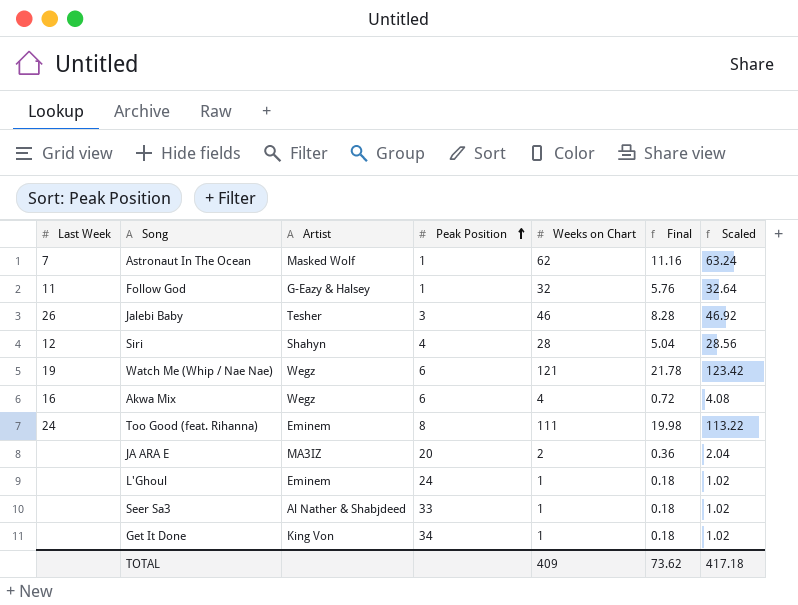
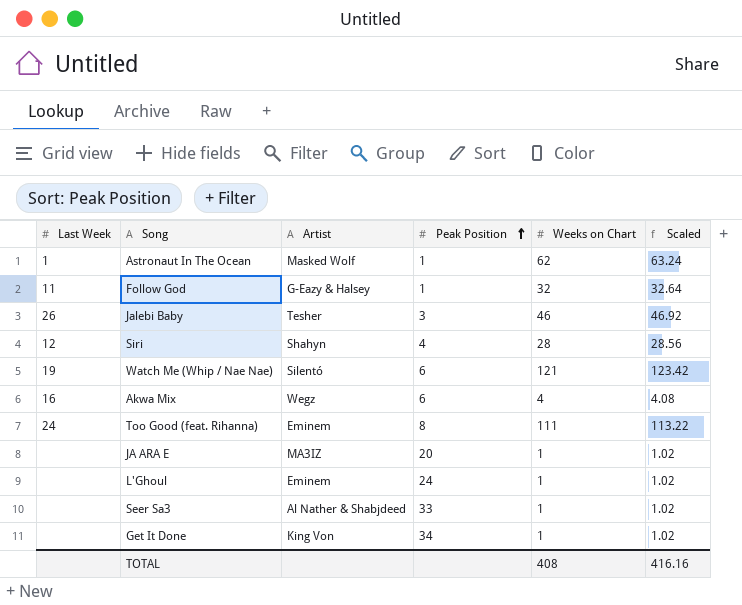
column Final | formula: [Weeks on Chart] * 0.18 -> none
Astronaut In The Ocean | Last Week: 7 -> 1
Watch Me (Whip / Nae Nae) | Artist: Wegz -> Silentó
JA ARA E | Weeks on Chart: 2 -> 1
JA ARA E | Scaled: 2.04 -> 1.02
TOTAL | Weeks on Chart: 409 -> 408
TOTAL | Scaled: 417.18 -> 416.16

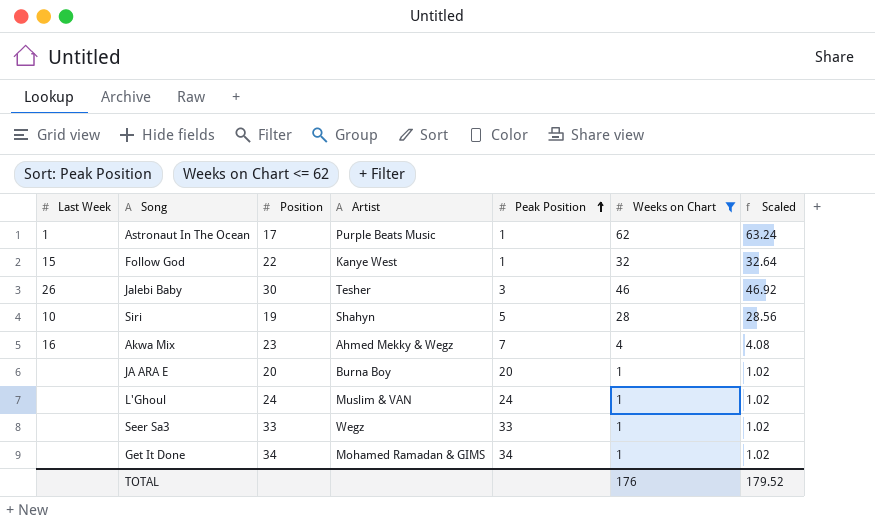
filter: none -> Weeks on Chart <= 62
column Position | position: none -> 3
Astronaut In The Ocean | Artist: Masked Wolf -> Purple Beats Music
Follow God | Last Week: 11 -> 15
Follow God | Artist: G-Eazy & Halsey -> Kanye West
Siri | Last Week: 12 -> 10
Siri | Peak Position: 4 -> 5
Akwa Mix | Artist: Wegz -> Ahmed Mekky & Wegz
Akwa Mix | Peak Position: 6 -> 7
JA ARA E | Artist: MA3IZ -> Burna Boy
L'Ghoul | Artist: Eminem -> Muslim & VAN
Seer Sa3 | Artist: Al Nather & Shabjdeed -> Wegz
Get It Done | Artist: King Von -> Mohamed Ramadan & GIMS
TOTAL | Weeks on Chart: 408 -> 176
TOTAL | Scaled: 416.16 -> 179.52

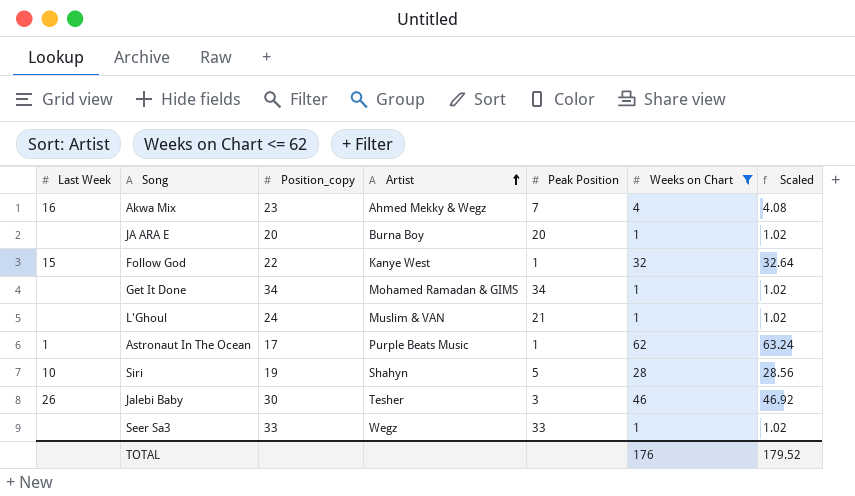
row order: Peak Position ascending -> Artist ascending
column name: Position -> Position_copy
L'Ghoul | Peak Position: 24 -> 21

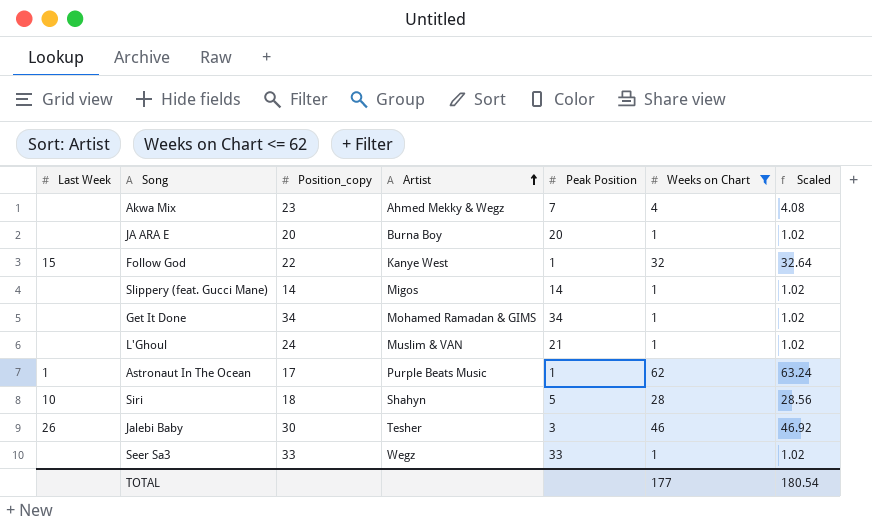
Akwa Mix | Last Week: 16 -> none
row Slippery (feat. Gucci Mane): none -> none | 14 | Migos | 14 | 1 | 1.02
Siri | Position_copy: 19 -> 18
TOTAL | Weeks on Chart: 176 -> 177
TOTAL | Scaled: 179.52 -> 180.54

